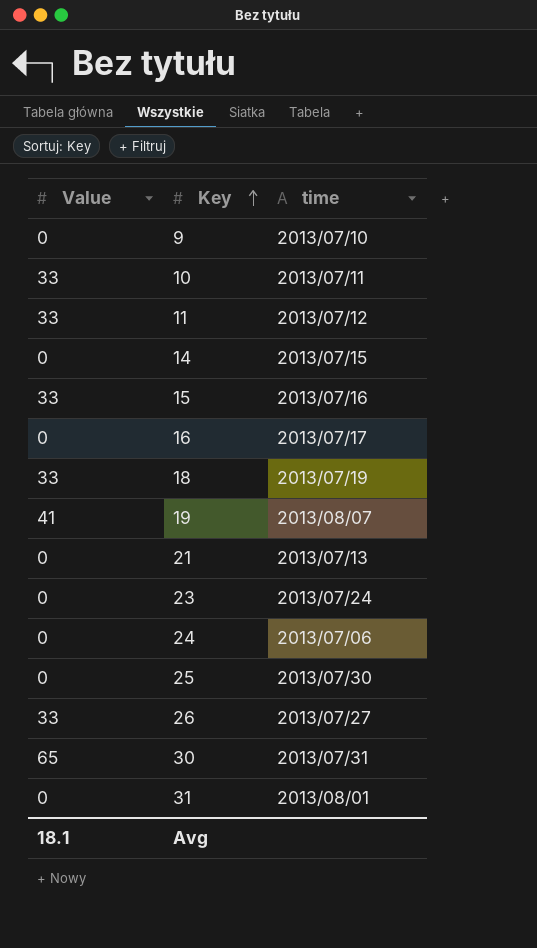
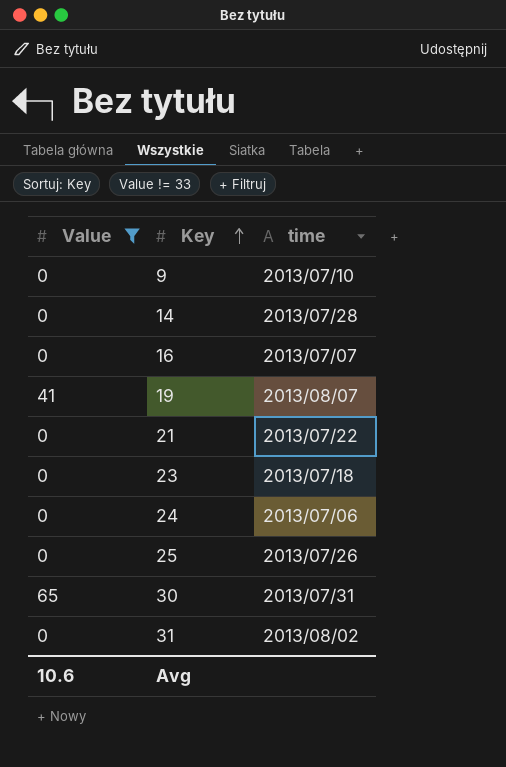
filter: none -> Value != 33
14 | time: 2013/07/15 -> 2013/07/28
16 | time: 2013/07/17 -> 2013/07/07
21 | time: 2013/07/13 -> 2013/07/22
23 | time: 2013/07/24 -> 2013/07/18
25 | time: 2013/07/30 -> 2013/07/26
31 | time: 2013/08/01 -> 2013/08/02
Avg | Value: 18.1 -> 10.6

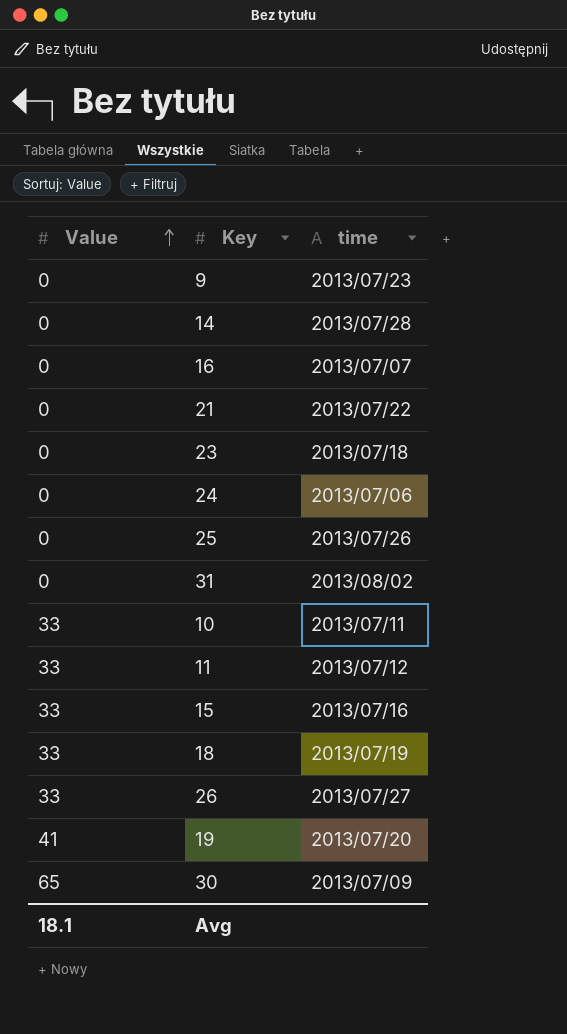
filter: Value != 33 -> none
row order: Key ascending -> Value ascending
9 | time: 2013/07/10 -> 2013/07/23
19 | time: 2013/08/07 -> 2013/07/20
30 | time: 2013/07/31 -> 2013/07/09
Avg | Value: 10.6 -> 18.1

